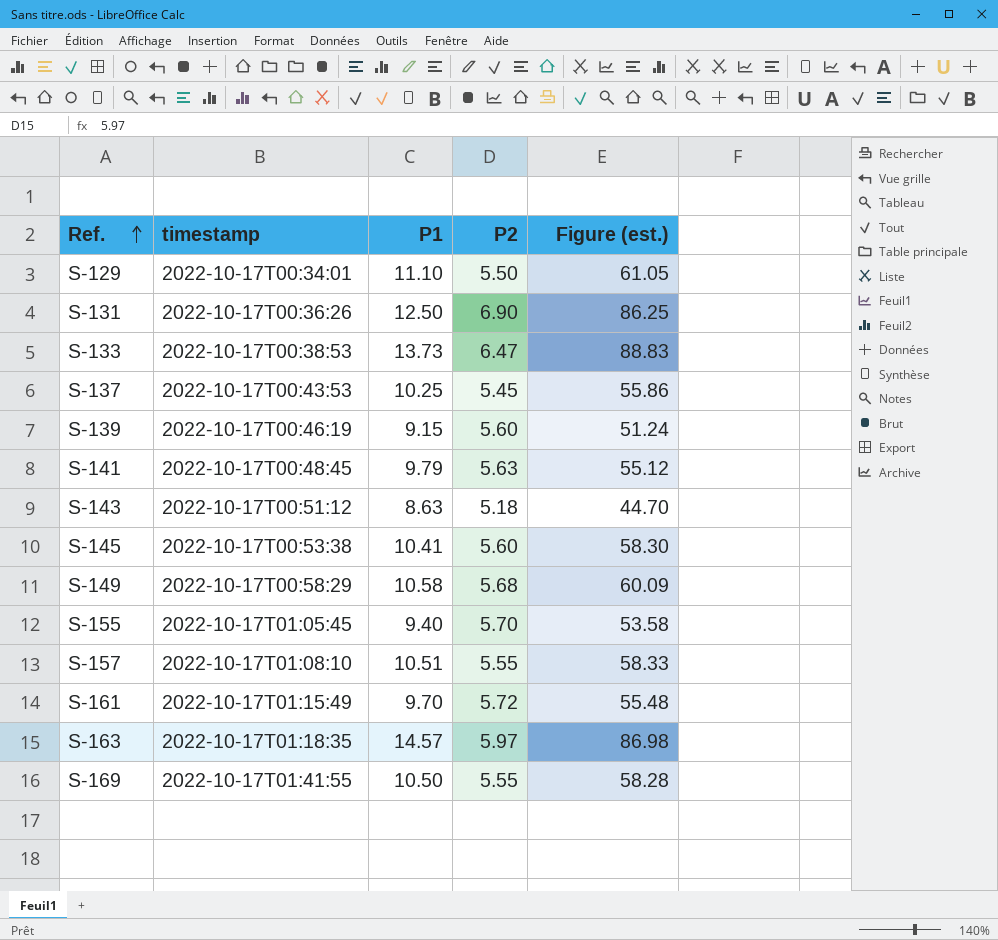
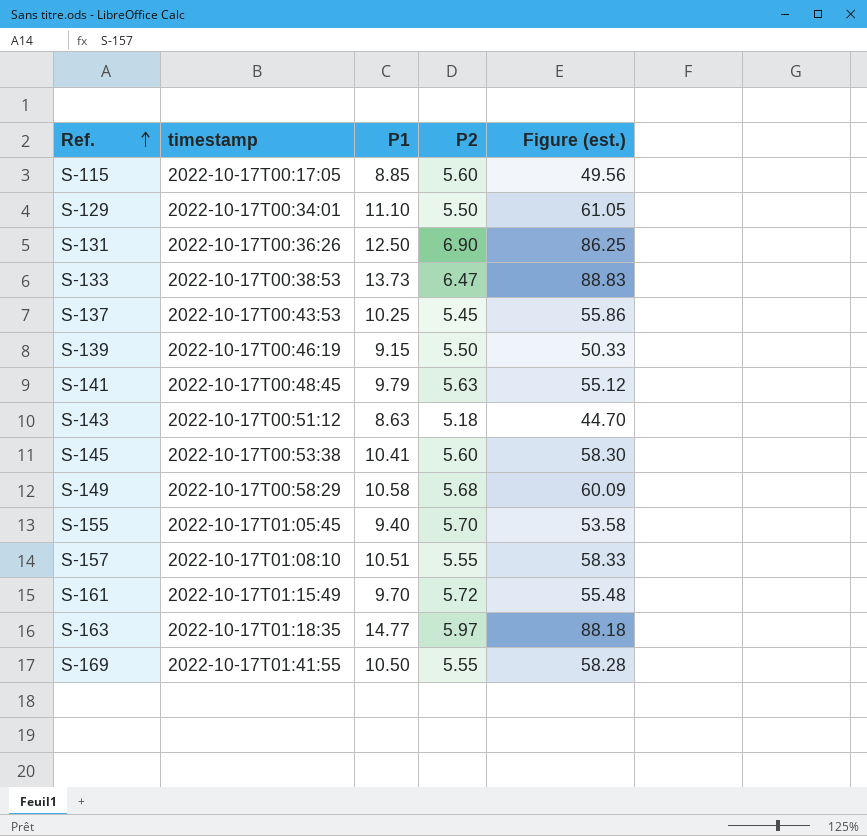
row S-115: none -> 2022-10-17T00:17:05 | 8.85 | 5.60 | 49.56
S-139 | P2: 5.60 -> 5.50
S-139 | Figure (est.): 51.24 -> 50.33
S-163 | P1: 14.57 -> 14.77
S-163 | Figure (est.): 86.98 -> 88.18

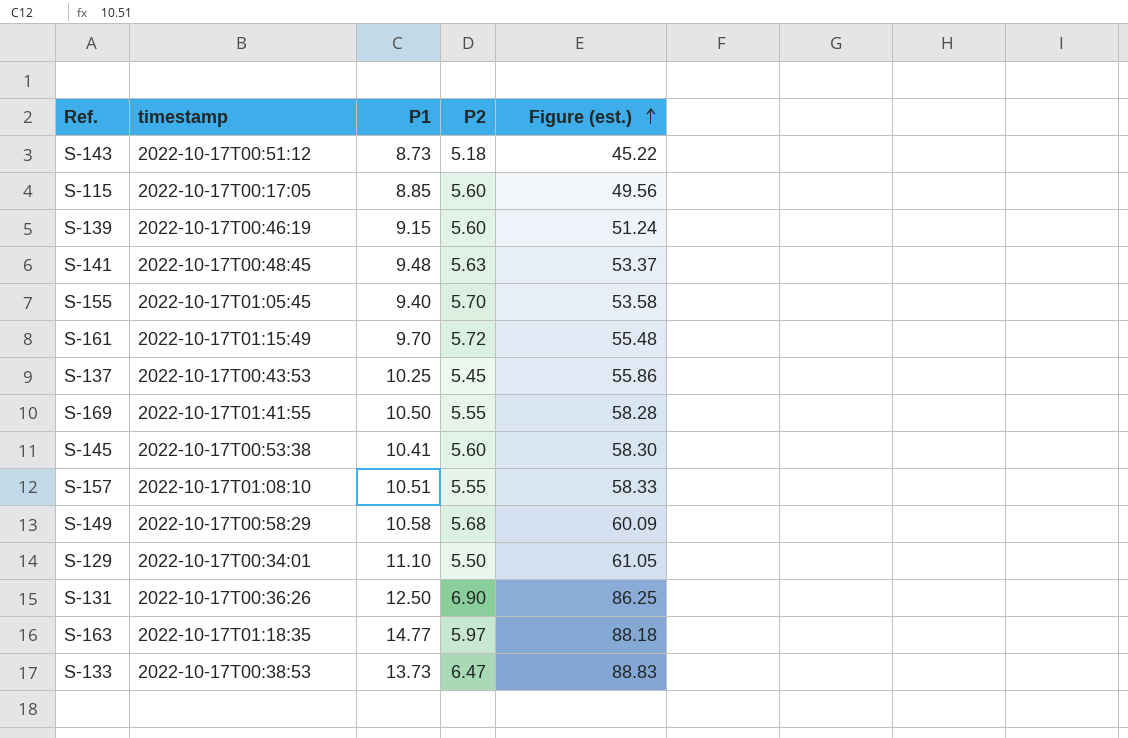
row order: Ref. ascending -> Figure (est.) ascending
S-143 | P1: 8.63 -> 8.73
S-143 | Figure (est.): 44.70 -> 45.22
S-139 | P2: 5.50 -> 5.60
S-139 | Figure (est.): 50.33 -> 51.24
S-141 | P1: 9.79 -> 9.48
S-141 | Figure (est.): 55.12 -> 53.37

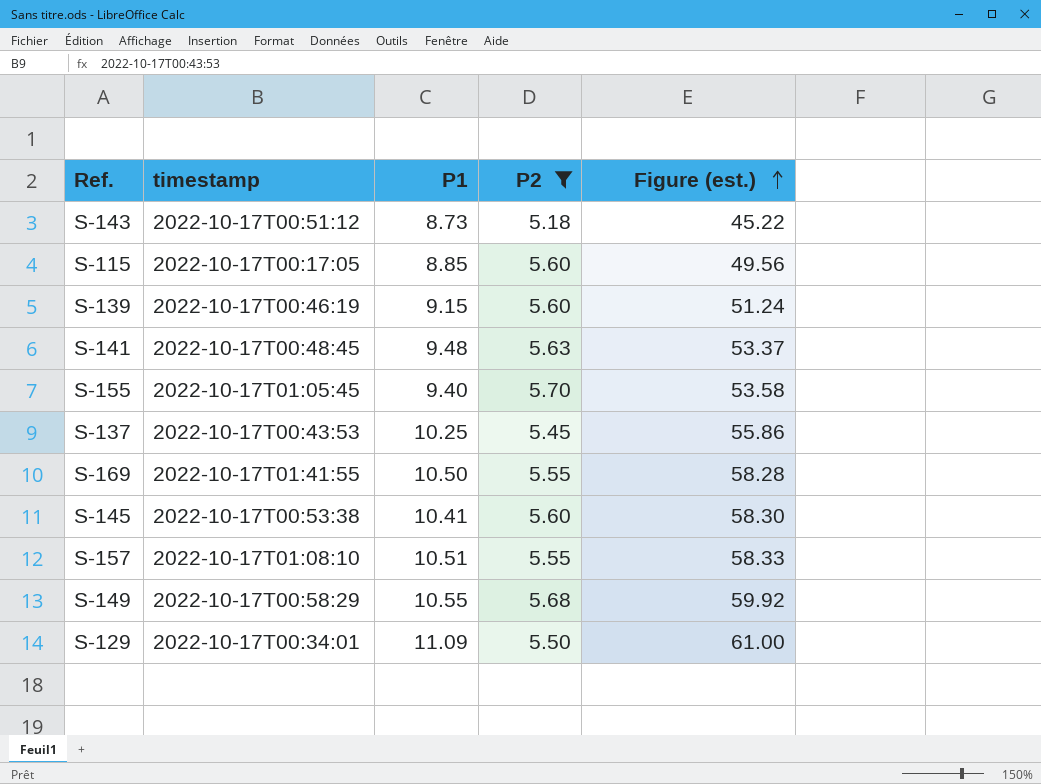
filter: none -> P2 <= 5.70
S-149 | P1: 10.58 -> 10.55
S-149 | Figure (est.): 60.09 -> 59.92
S-129 | P1: 11.10 -> 11.09
S-129 | Figure (est.): 61.05 -> 61.00

